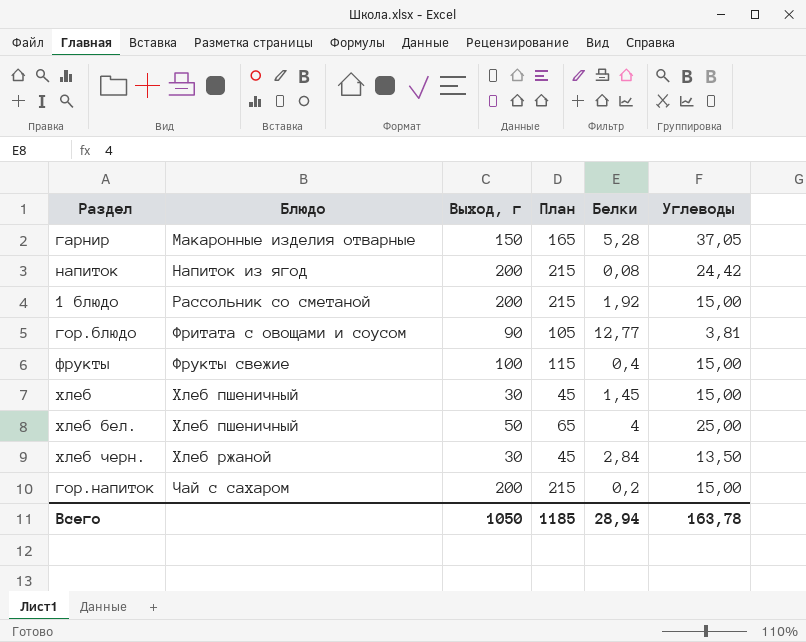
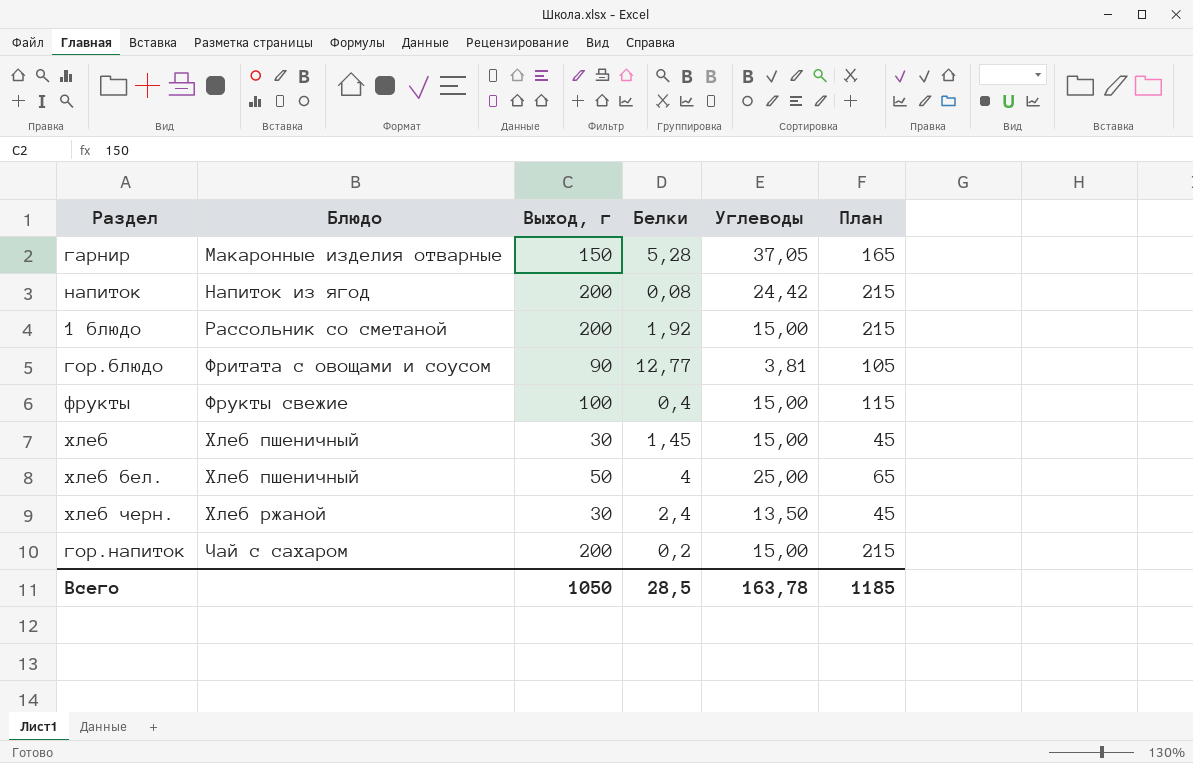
column План | position: 4 -> 6
хлеб черн. | Белки: 2,84 -> 2,4
Всего | Белки: 28,94 -> 28,5

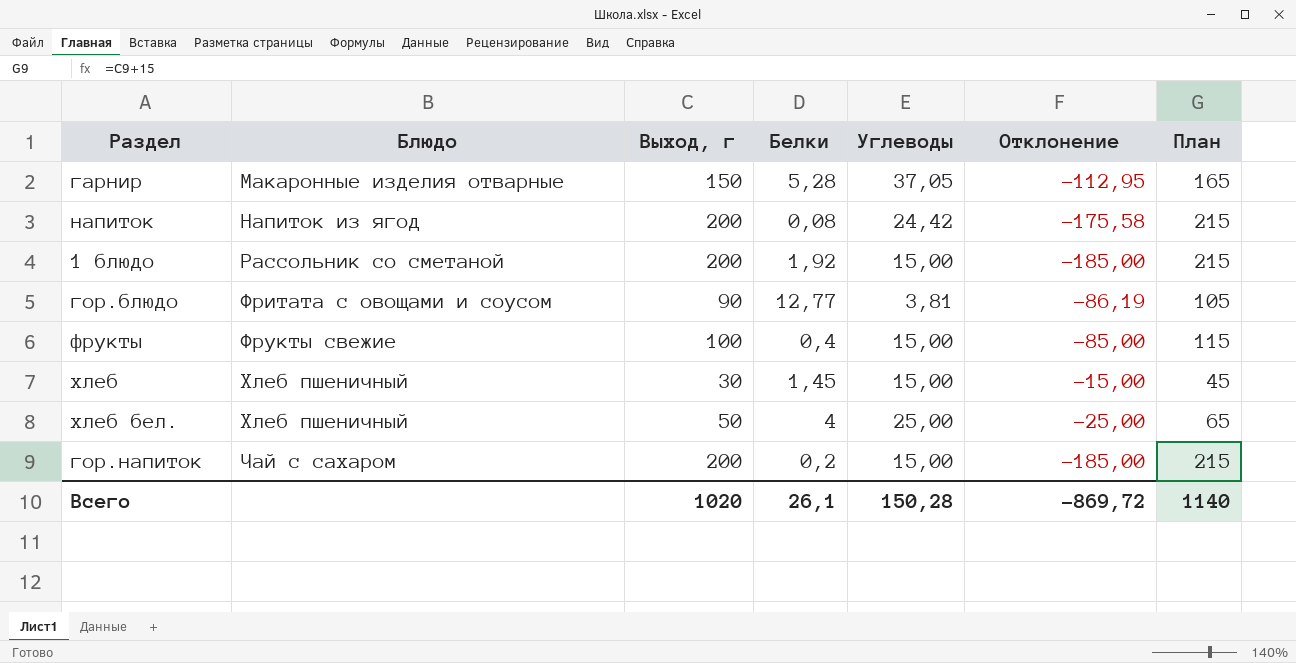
column Отклонение | formula: none -> [Углеводы] - [Выход, г]
row хлеб черн.: Хлеб ржаной | 30 | 2,4 | 13,50 | 45 -> none
Всего | Выход, г: 1050 -> 1020
Всего | Белки: 28,5 -> 26,1
Всего | Углеводы: 163,78 -> 150,28
Всего | План: 1185 -> 1140

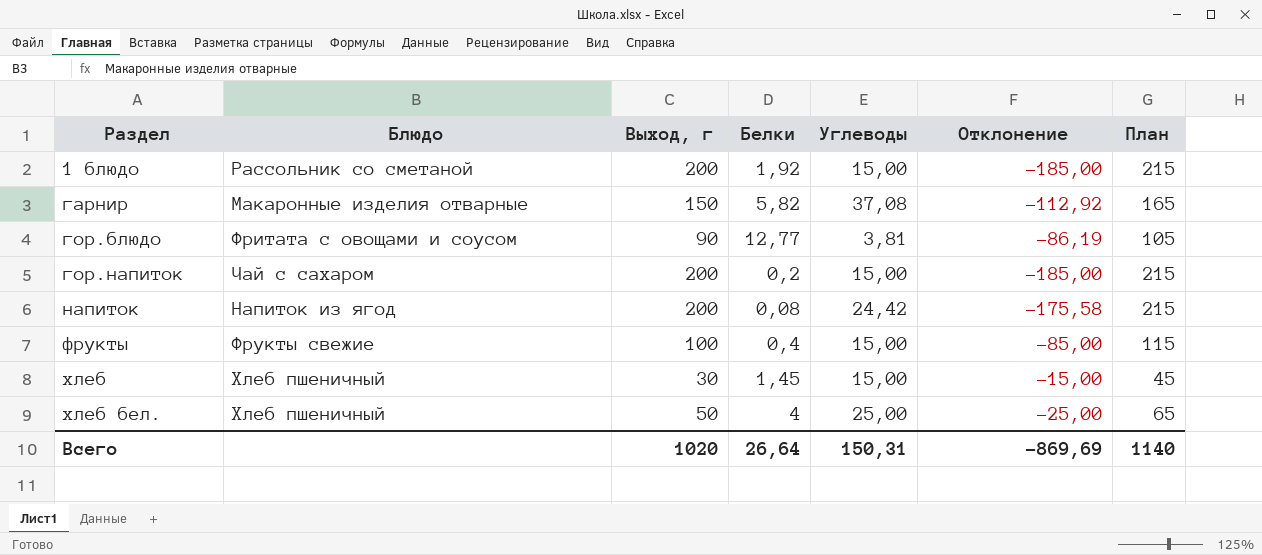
row order: Блюдо ascending -> Раздел ascending
гарнир | Белки: 5,28 -> 5,82
гарнир | Углеводы: 37,05 -> 37,08
гарнир | Отклонение: -112,95 -> -112,92
Всего | Белки: 26,1 -> 26,64
Всего | Углеводы: 150,28 -> 150,31
Всего | Отклонение: -869,72 -> -869,69

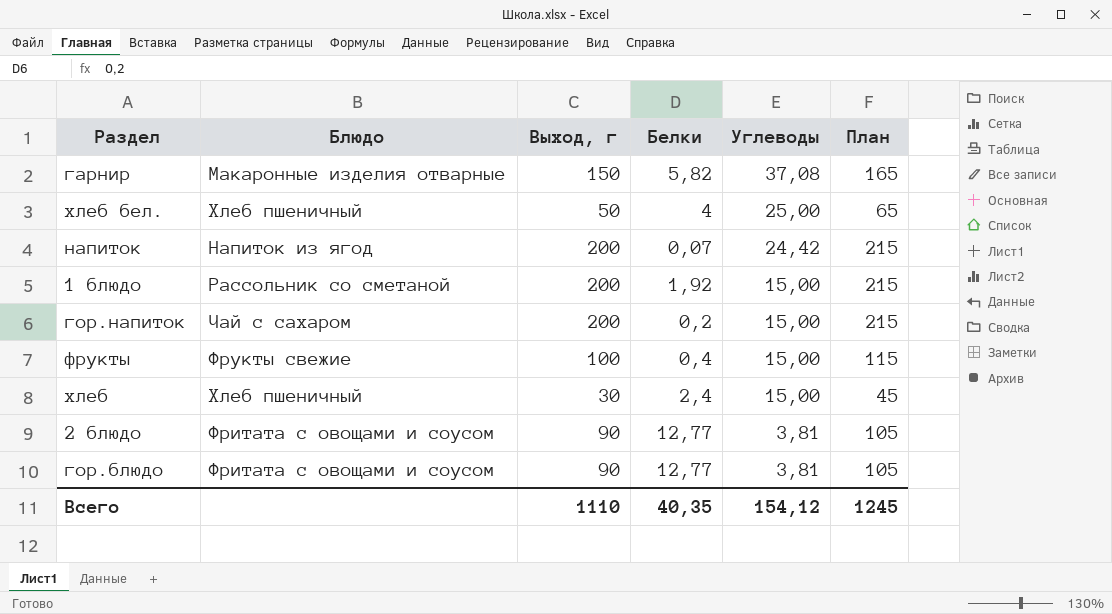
row order: Раздел ascending -> Углеводы descending
column Отклонение | formula: [Углеводы] - [Выход, г] -> none
напиток | Белки: 0,08 -> 0,07
хлеб | Белки: 1,45 -> 2,4
row 2 блюдо: none -> Фритата с овощами и соусом | 90 | 12,77 | 3,81 | 105
Всего | Выход, г: 1020 -> 1110
Всего | Белки: 26,64 -> 40,35
Всего | Углеводы: 150,31 -> 154,12
Всего | План: 1140 -> 1245

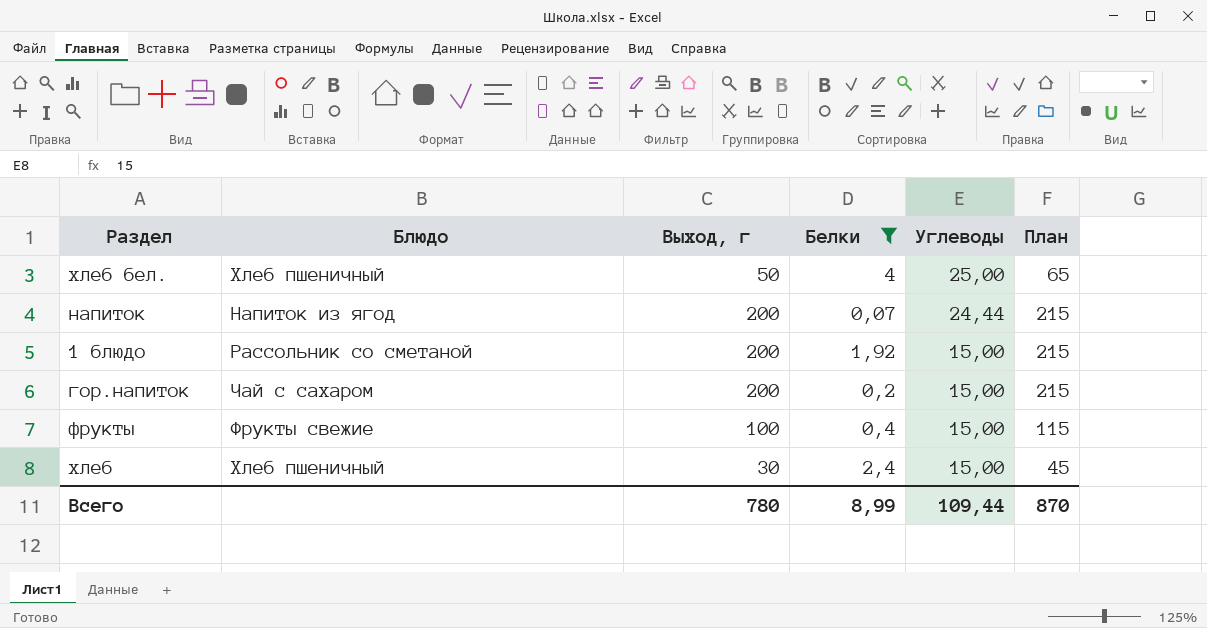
filter: none -> Белки <= 4
напиток | Углеводы: 24,42 -> 24,44
Всего | Выход, г: 1110 -> 780
Всего | Белки: 40,35 -> 8,99
Всего | Углеводы: 154,12 -> 109,44
Всего | План: 1245 -> 870

